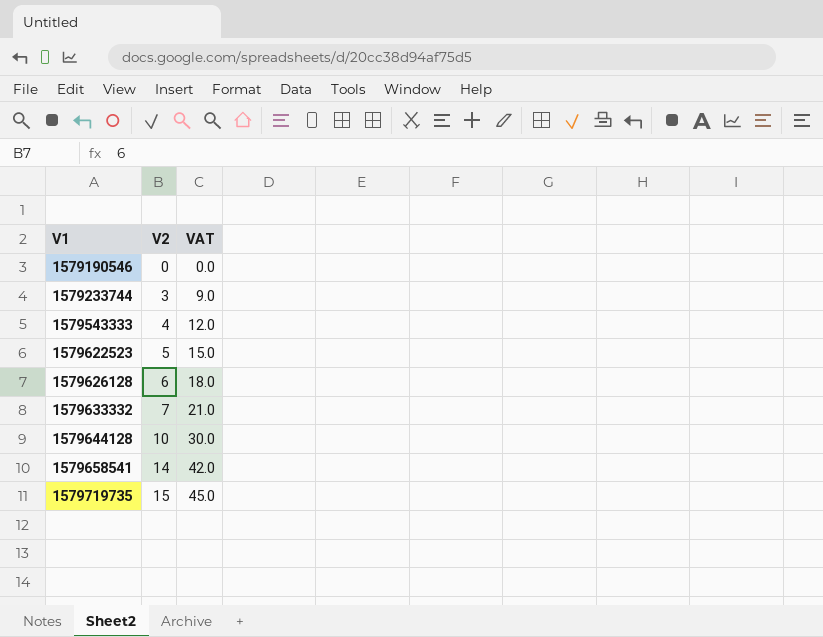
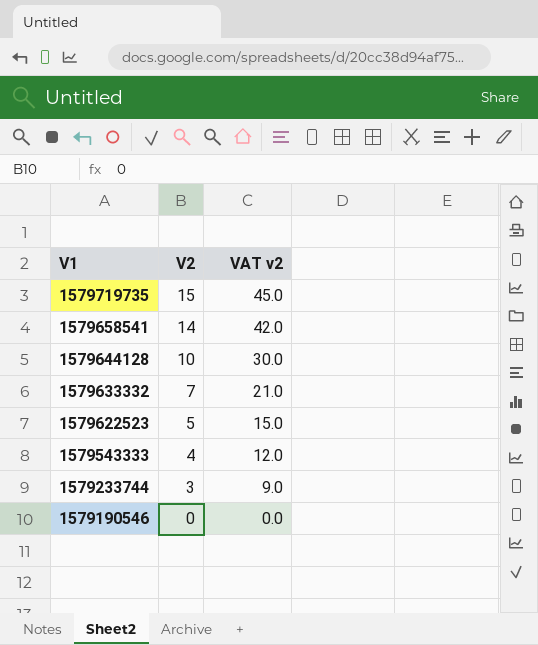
row order: V1 ascending -> V1 descending
column name: VAT -> VAT v2
row 1579626128: 6 | 18.0 -> none

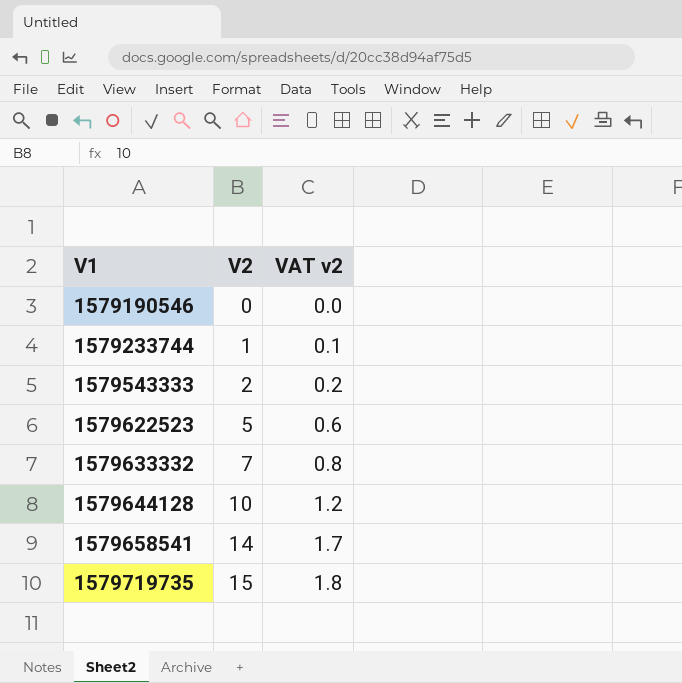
row order: V1 descending -> V1 ascending
column VAT v2 | formula: [V2] * 3 -> [V2] * 0.12
1579233744 | V2: 3 -> 1
1579543333 | V2: 4 -> 2

